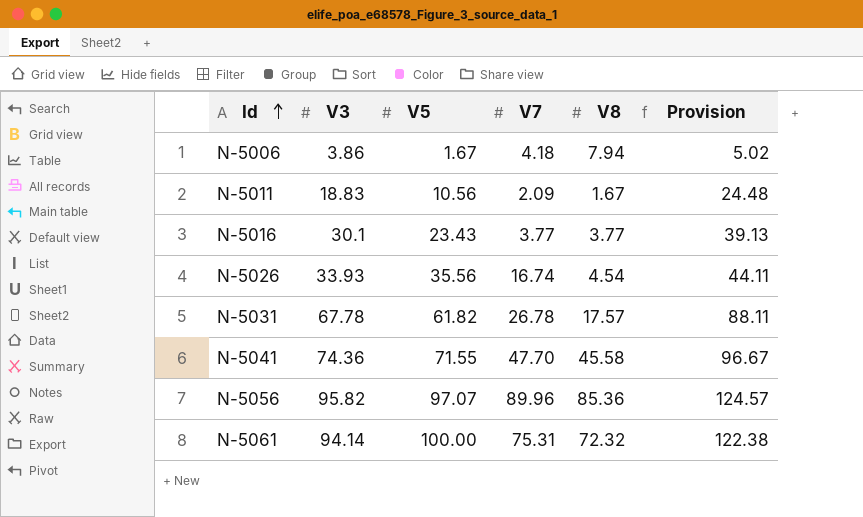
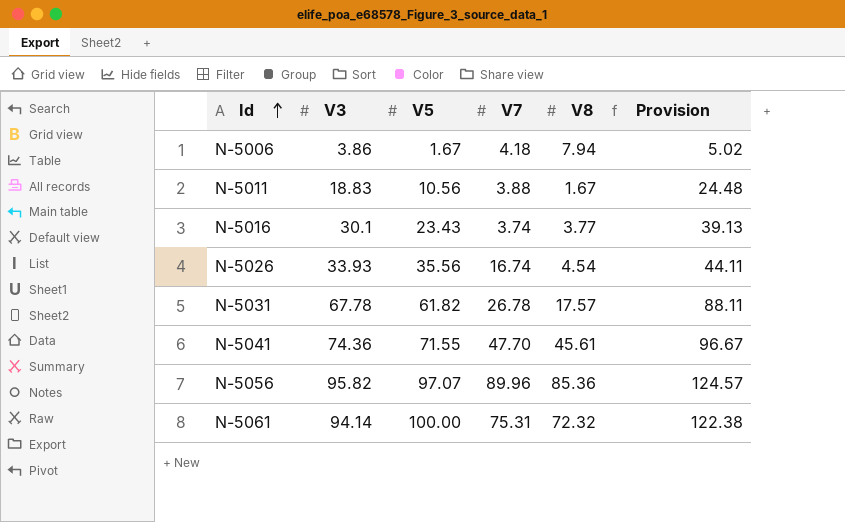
N-5011 | V7: 2.09 -> 3.88
N-5016 | V7: 3.77 -> 3.74
N-5041 | V8: 45.58 -> 45.61

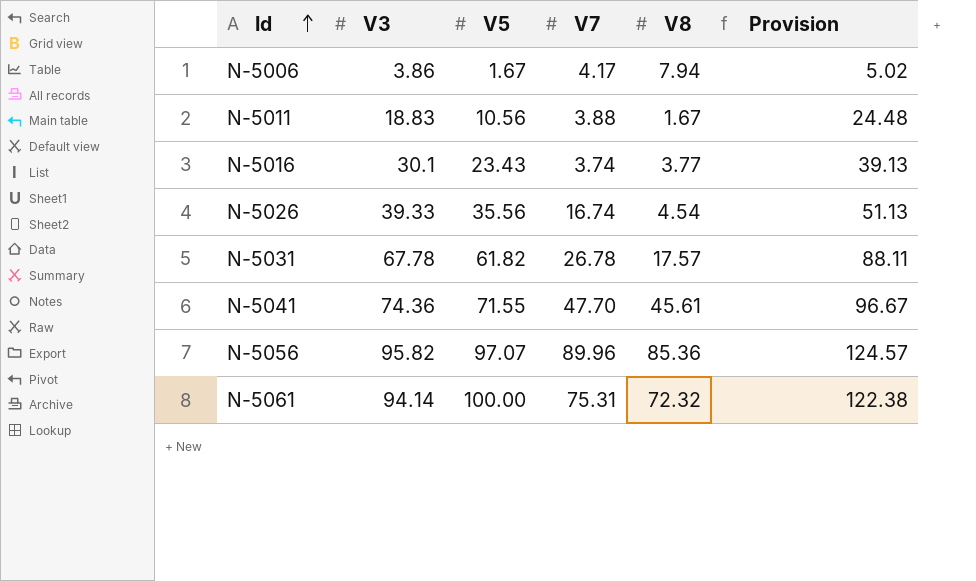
N-5006 | V7: 4.18 -> 4.17
N-5026 | V3: 33.93 -> 39.33
N-5026 | Provision: 44.11 -> 51.13

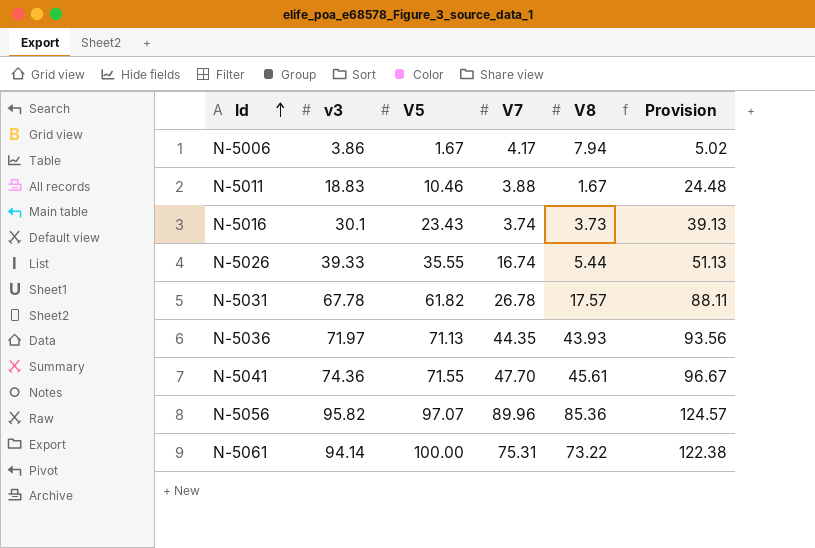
column name: V3 -> v3
N-5011 | V5: 10.56 -> 10.46
N-5016 | V8: 3.77 -> 3.73
N-5026 | V5: 35.56 -> 35.55
N-5026 | V8: 4.54 -> 5.44
row N-5036: none -> 71.97 | 71.13 | 44.35 | 43.93 | 93.56
N-5061 | V8: 72.32 -> 73.22

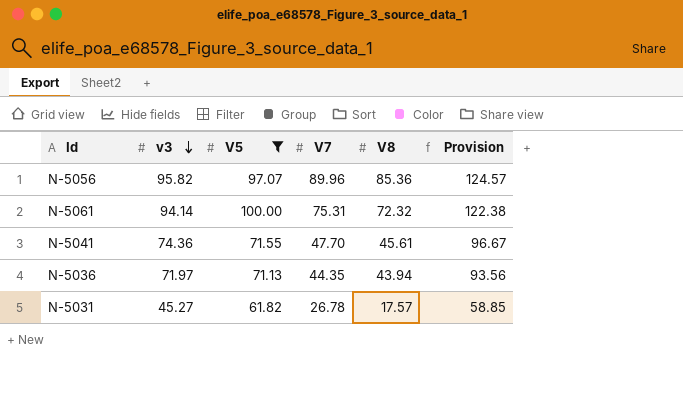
filter: none -> V5 >= 61.82
row order: Id ascending -> v3 descending
N-5061 | V8: 73.22 -> 72.32
N-5036 | V8: 43.93 -> 43.94
N-5031 | v3: 67.78 -> 45.27
N-5031 | Provision: 88.11 -> 58.85

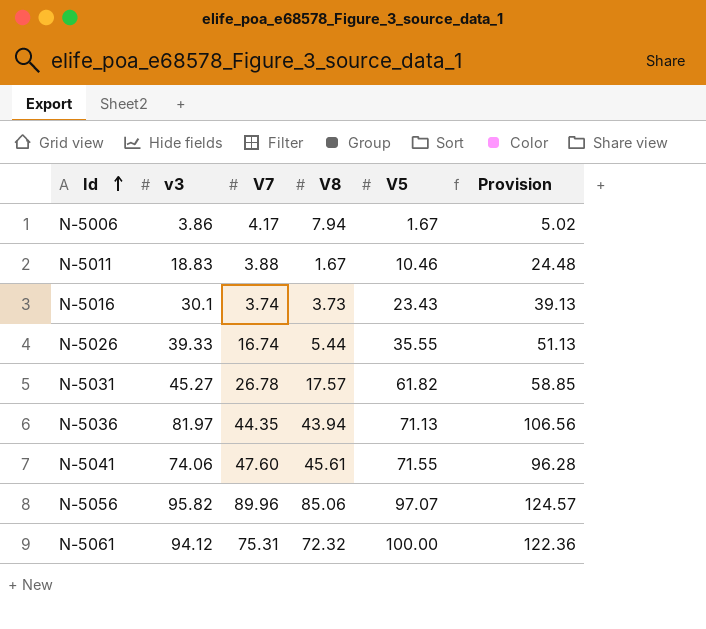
filter: V5 >= 61.82 -> none
row order: v3 descending -> Id ascending
column V5 | position: 3 -> 5
N-5036 | v3: 71.97 -> 81.97
N-5036 | Provision: 93.56 -> 106.56
N-5041 | v3: 74.36 -> 74.06
N-5041 | V7: 47.70 -> 47.60
N-5041 | Provision: 96.67 -> 96.28
N-5056 | V8: 85.36 -> 85.06
N-5061 | v3: 94.14 -> 94.12
N-5061 | Provision: 122.38 -> 122.36

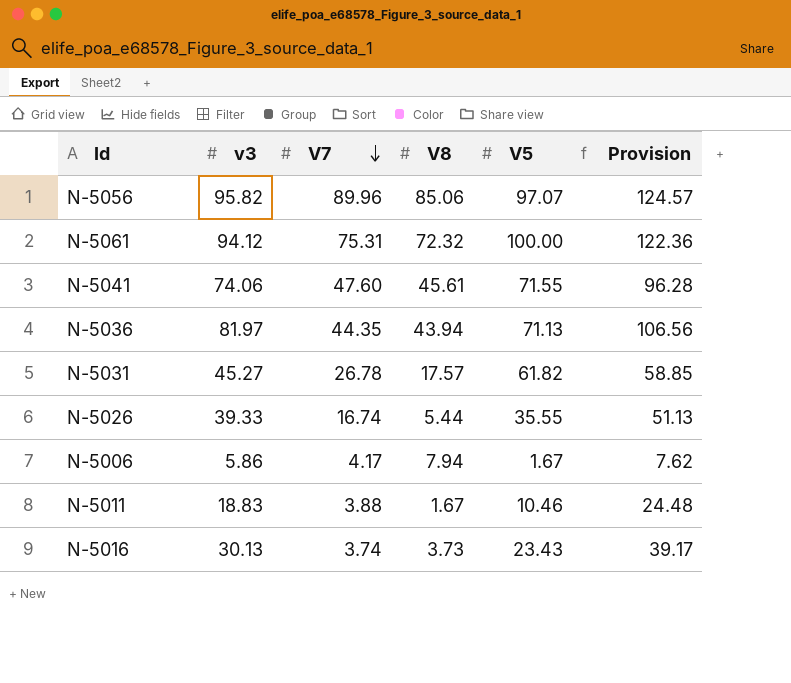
row order: Id ascending -> V7 descending
N-5006 | v3: 3.86 -> 5.86
N-5006 | Provision: 5.02 -> 7.62
N-5016 | v3: 30.1 -> 30.13
N-5016 | Provision: 39.13 -> 39.17

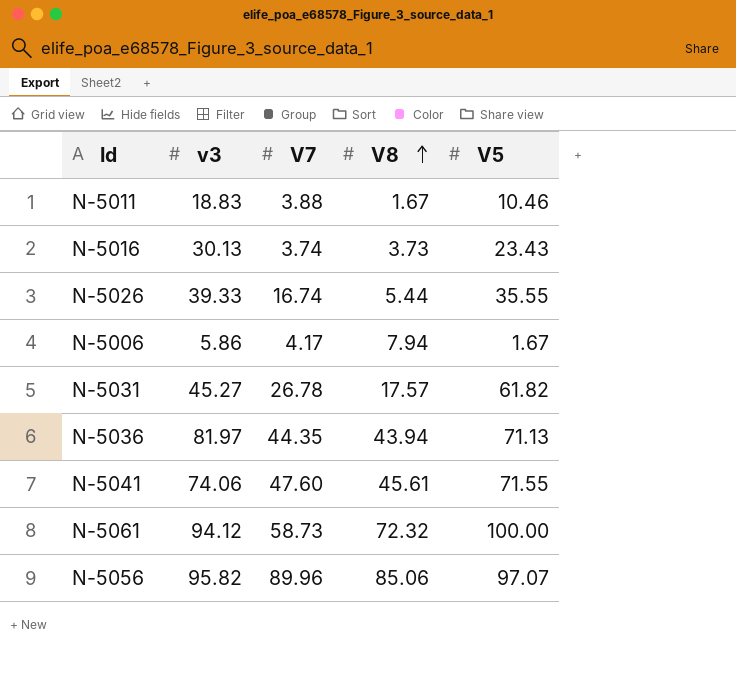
row order: V7 descending -> V8 ascending
column Provision | formula: [v3] * 1.3 -> none
N-5061 | V7: 75.31 -> 58.73

